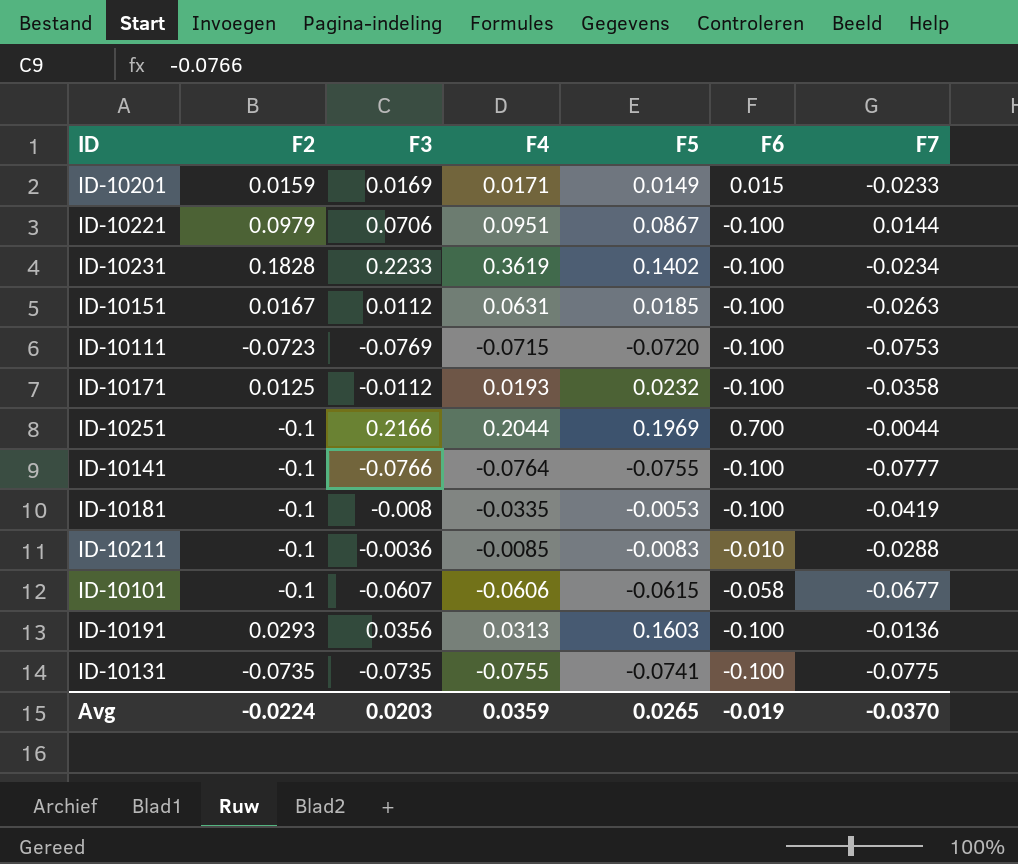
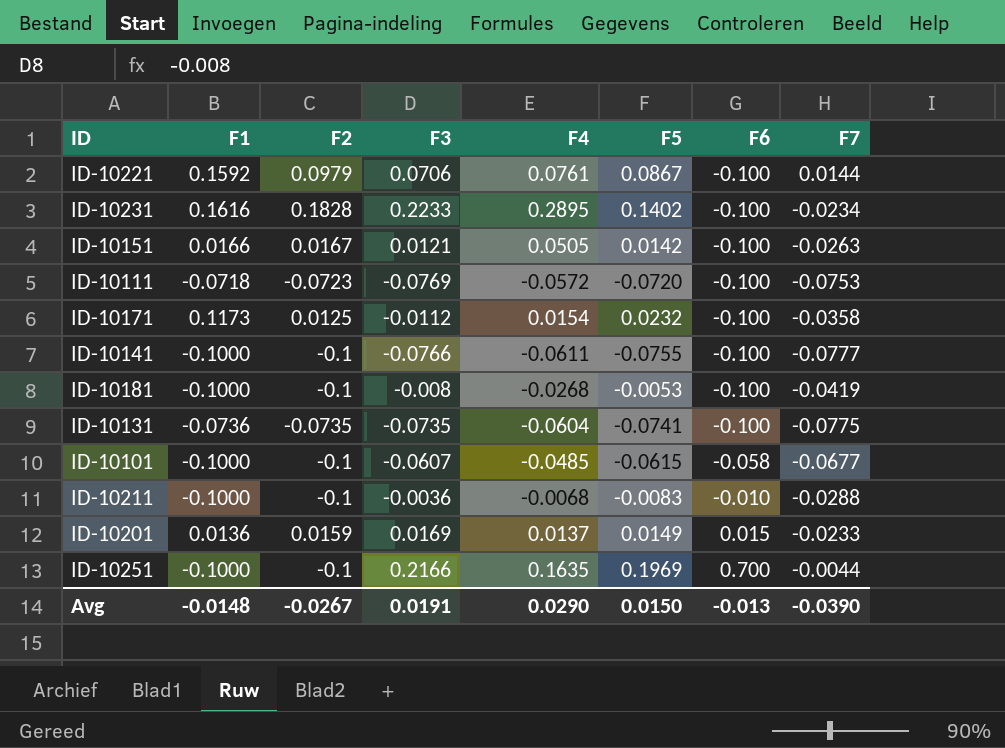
row order: none -> F6 ascending
column F1 | position: none -> 2
row ID-10191: 0.0293 | 0.0356 | 0.0313 | 0.1603 | -0.100 | -0.0136 -> none
ID-10221 | F4: 0.0951 -> 0.0761
ID-10231 | F4: 0.3619 -> 0.2895
ID-10151 | F3: 0.0112 -> 0.0121
ID-10151 | F4: 0.0631 -> 0.0505
ID-10151 | F5: 0.0185 -> 0.0142
ID-10111 | F4: -0.0715 -> -0.0572
ID-10171 | F4: 0.0193 -> 0.0154
ID-10141 | F4: -0.0764 -> -0.0611
ID-10181 | F4: -0.0335 -> -0.0268
ID-10131 | F4: -0.0755 -> -0.0604
ID-10101 | F4: -0.0606 -> -0.0485
ID-10211 | F4: -0.0085 -> -0.0068
ID-10201 | F4: 0.0171 -> 0.0137
ID-10251 | F4: 0.2044 -> 0.1635
Avg | F2: -0.0224 -> -0.0267
Avg | F3: 0.0203 -> 0.0191
Avg | F4: 0.0359 -> 0.0290
Avg | F5: 0.0265 -> 0.0150
Avg | F6: -0.019 -> -0.013
Avg | F7: -0.0370 -> -0.0390

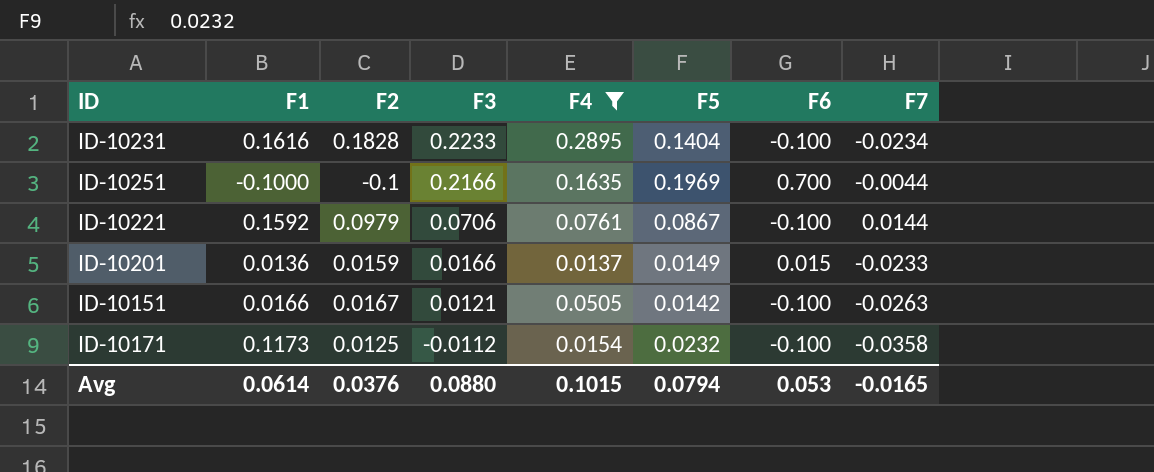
filter: none -> F4 >= 0.0137
row order: F6 ascending -> F3 descending
ID-10231 | F5: 0.1402 -> 0.1404
ID-10201 | F3: 0.0169 -> 0.0166
Avg | F1: -0.0148 -> 0.0614
Avg | F2: -0.0267 -> 0.0376
Avg | F3: 0.0191 -> 0.0880
Avg | F4: 0.0290 -> 0.1015
Avg | F5: 0.0150 -> 0.0794
Avg | F6: -0.013 -> 0.053
Avg | F7: -0.0390 -> -0.0165

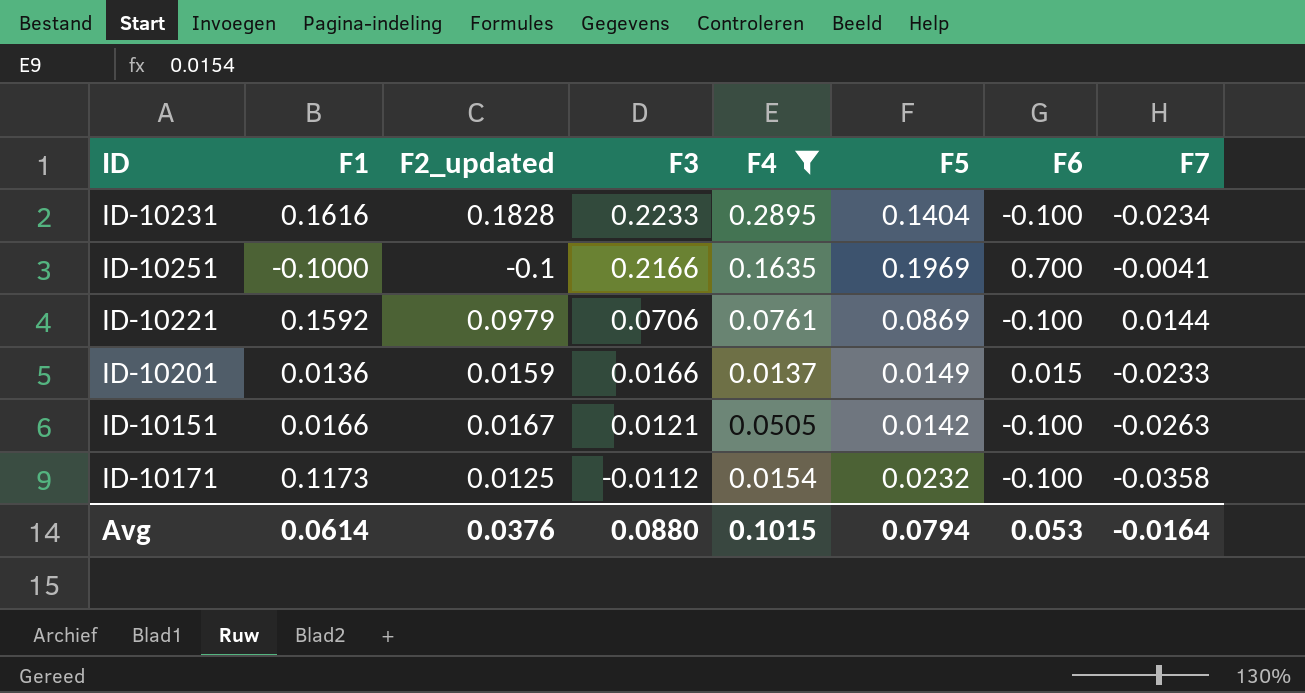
column name: F2 -> F2_updated
ID-10251 | F7: -0.0044 -> -0.0041
ID-10221 | F5: 0.0867 -> 0.0869
Avg | F7: -0.0165 -> -0.0164

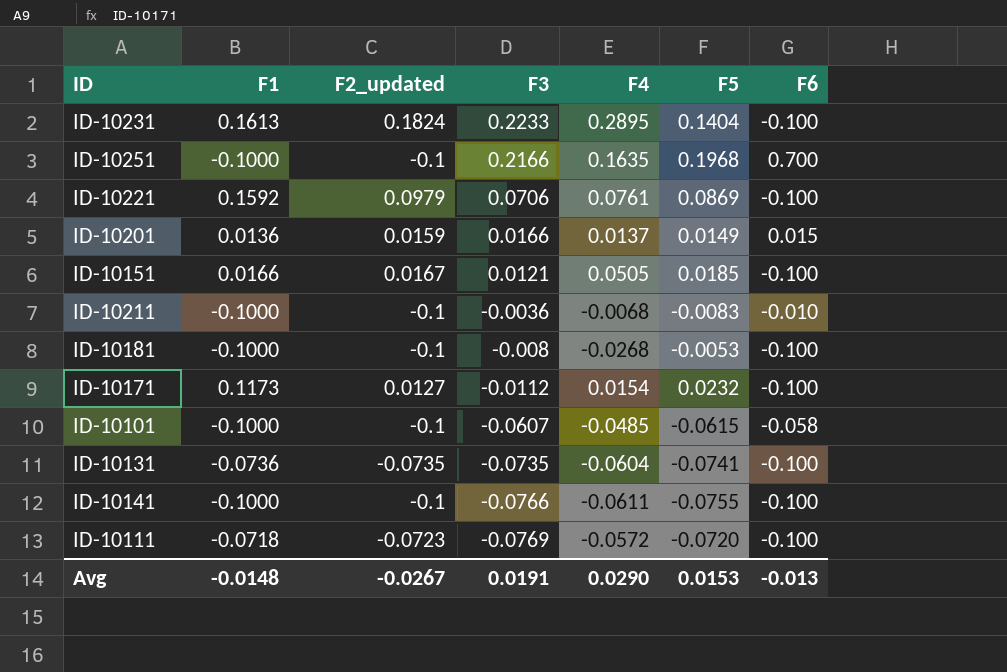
filter: F4 >= 0.0137 -> none
column F7 | position: 8 -> none
ID-10231 | F1: 0.1616 -> 0.1613
ID-10231 | F2_updated: 0.1828 -> 0.1824
ID-10251 | F5: 0.1969 -> 0.1968
ID-10151 | F5: 0.0142 -> 0.0185
ID-10171 | F2_updated: 0.0125 -> 0.0127
Avg | F1: 0.0614 -> -0.0148
Avg | F2_updated: 0.0376 -> -0.0267
Avg | F3: 0.0880 -> 0.0191
Avg | F4: 0.1015 -> 0.0290
Avg | F5: 0.0794 -> 0.0153
Avg | F6: 0.053 -> -0.013

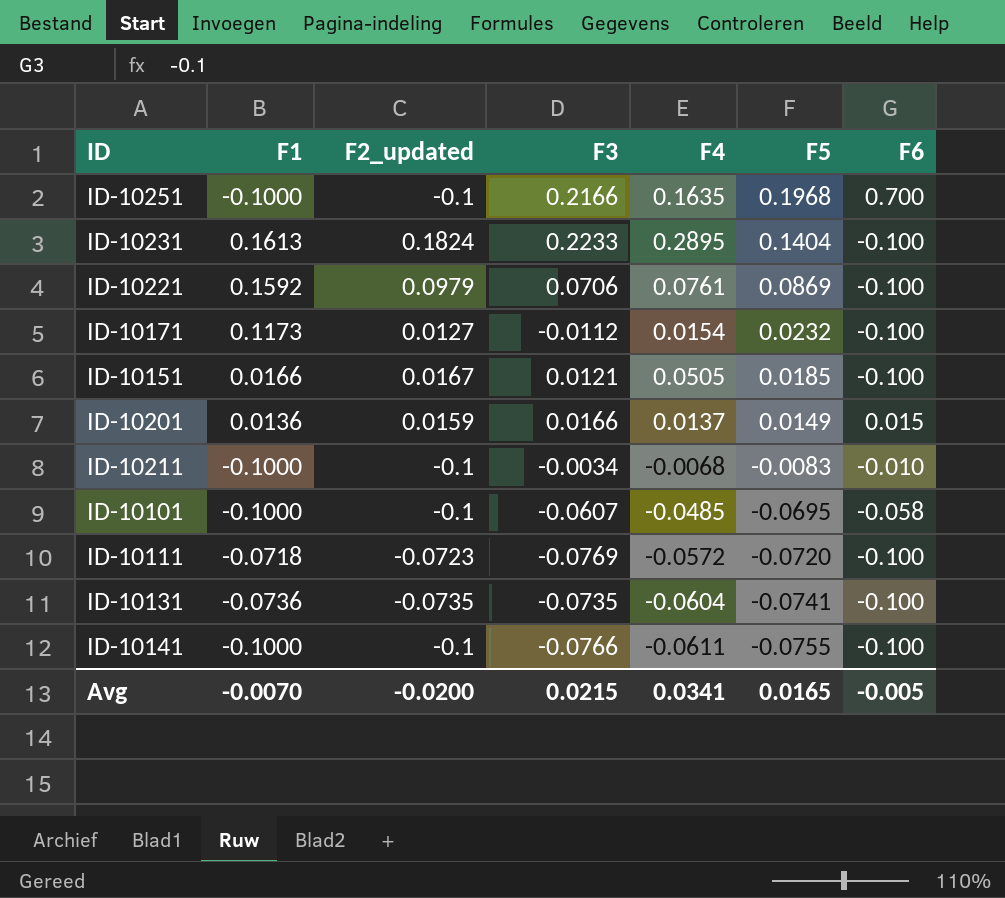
row order: F3 descending -> F5 descending
row ID-10181: -0.1000 | -0.1 | -0.008 | -0.0268 | -0.0053 | -0.100 -> none
ID-10211 | F3: -0.0036 -> -0.0034
ID-10101 | F5: -0.0615 -> -0.0695
Avg | F1: -0.0148 -> -0.0070
Avg | F2_updated: -0.0267 -> -0.0200
Avg | F3: 0.0191 -> 0.0215
Avg | F4: 0.0290 -> 0.0341
Avg | F5: 0.0153 -> 0.0165
Avg | F6: -0.013 -> -0.005

